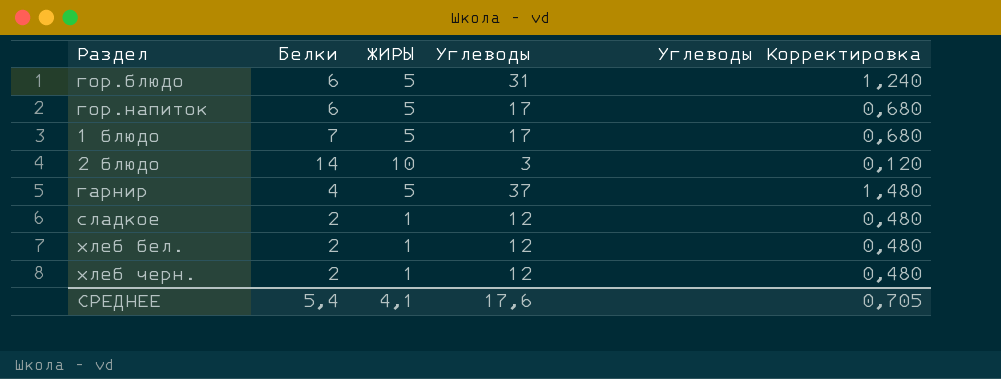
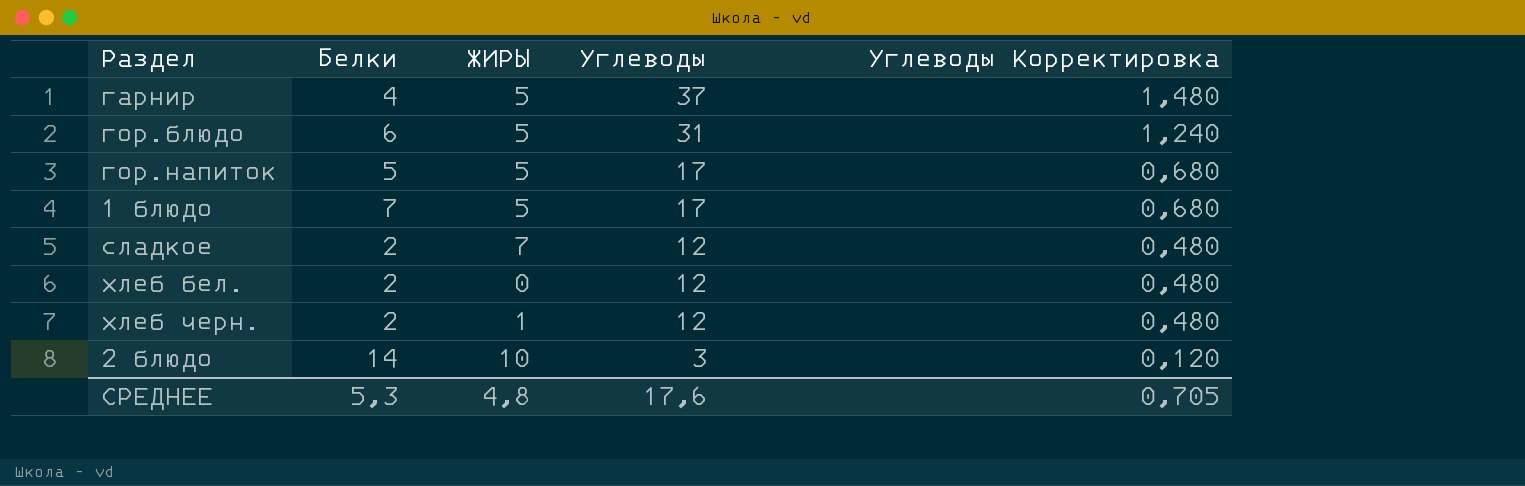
row order: none -> Углеводы descending
гор.напиток | Белки: 6 -> 5
сладкое | ЖИРЫ: 1 -> 7
хлеб бел. | ЖИРЫ: 1 -> 0
СРЕДНЕЕ | Белки: 5,4 -> 5,3
СРЕДНЕЕ | ЖИРЫ: 4,1 -> 4,8

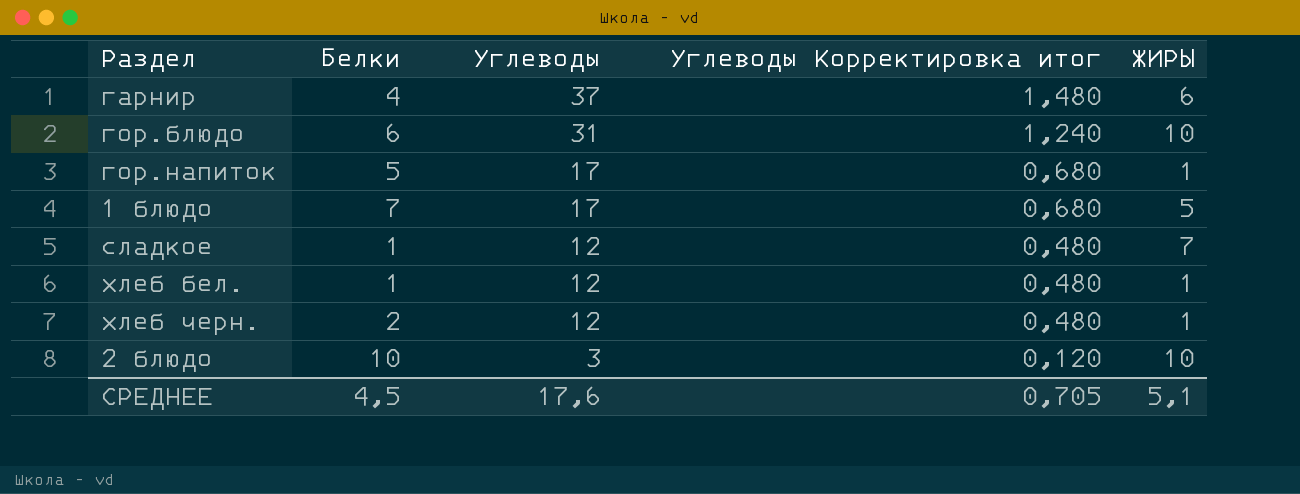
column name: Углеводы Корректировка -> Углеводы Корректировка итог
column ЖИРЫ | position: 3 -> 5
гарнир | ЖИРЫ: 5 -> 6
гор.блюдо | ЖИРЫ: 5 -> 10
гор.напиток | ЖИРЫ: 5 -> 1
сладкое | Белки: 2 -> 1
хлеб бел. | Белки: 2 -> 1
хлеб бел. | ЖИРЫ: 0 -> 1
2 блюдо | Белки: 14 -> 10
СРЕДНЕЕ | Белки: 5,3 -> 4,5
СРЕДНЕЕ | ЖИРЫ: 4,8 -> 5,1

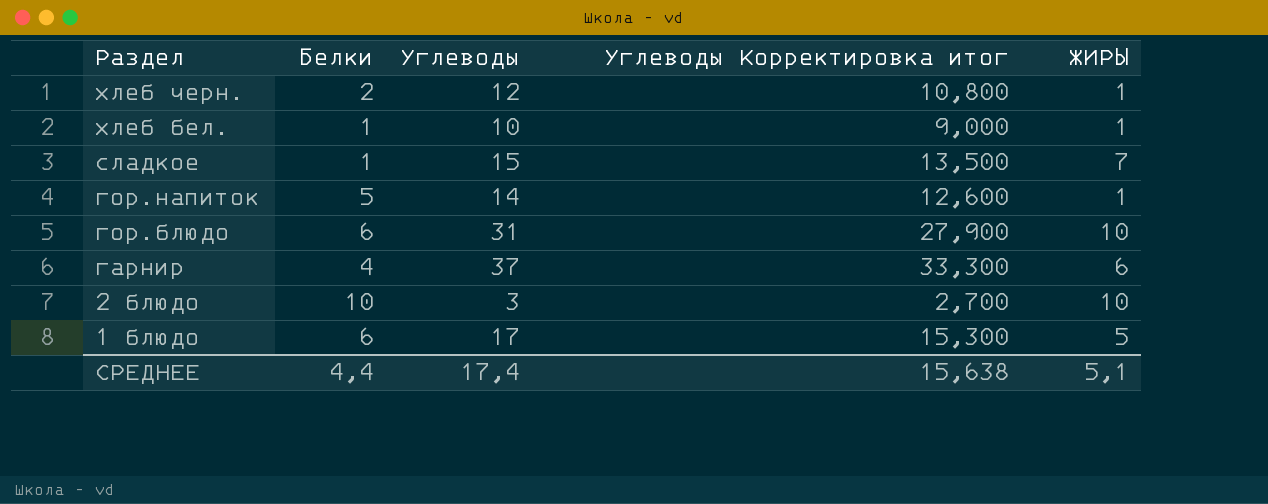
row order: Углеводы descending -> Раздел descending
column Углеводы Корректировка итог | formula: [Углеводы] * 0,04 -> [Углеводы] * 0,9
хлеб бел. | Углеводы: 12 -> 10
сладкое | Углеводы: 12 -> 15
гор.напиток | Углеводы: 17 -> 14
1 блюдо | Белки: 7 -> 6
СРЕДНЕЕ | Белки: 4,5 -> 4,4
СРЕДНЕЕ | Углеводы: 17,6 -> 17,4
СРЕДНЕЕ | Углеводы Корректировка итог: 0,705 -> 15,638

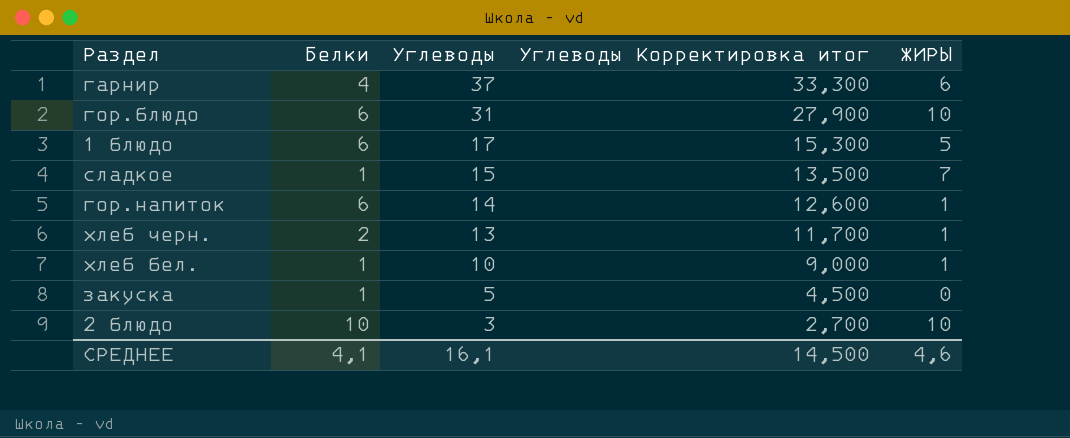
row order: Раздел descending -> Углеводы descending
гор.напиток | Белки: 5 -> 6
хлеб черн. | Углеводы: 12 -> 13
хлеб черн. | Углеводы Корректировка итог: 10,800 -> 11,700
row закуска: none -> 1 | 5 | 4,500 | 0
СРЕДНЕЕ | Белки: 4,4 -> 4,1
СРЕДНЕЕ | Углеводы: 17,4 -> 16,1
СРЕДНЕЕ | Углеводы Корректировка итог: 15,638 -> 14,500
СРЕДНЕЕ | ЖИРЫ: 5,1 -> 4,6

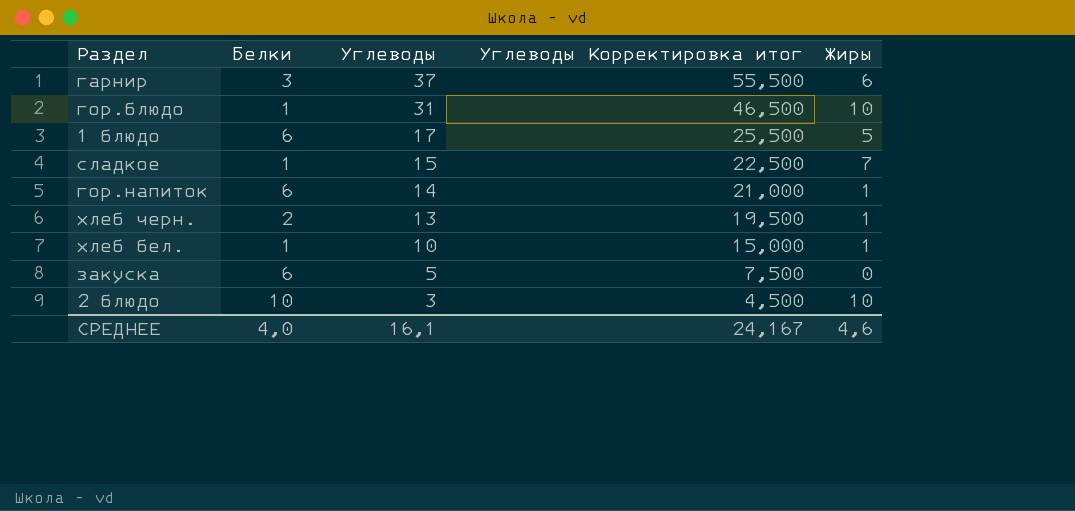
column Углеводы Корректировка итог | formula: [Углеводы] * 0,9 -> [Углеводы] * 1,5
column name: ЖИРЫ -> Жиры
гарнир | Белки: 4 -> 3
гор.блюдо | Белки: 6 -> 1
закуска | Белки: 1 -> 6
СРЕДНЕЕ | Белки: 4,1 -> 4,0
СРЕДНЕЕ | Углеводы Корректировка итог: 14,500 -> 24,167

